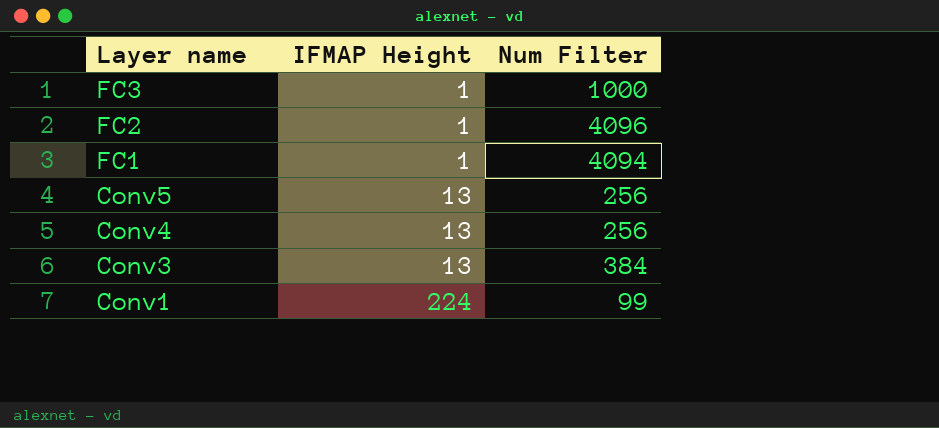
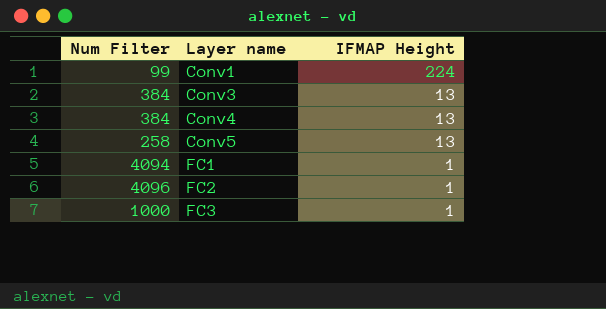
row order: Layer name descending -> Layer name ascending
column Num Filter | position: 3 -> 1
Conv4 | Num Filter: 256 -> 384
Conv5 | Num Filter: 256 -> 258

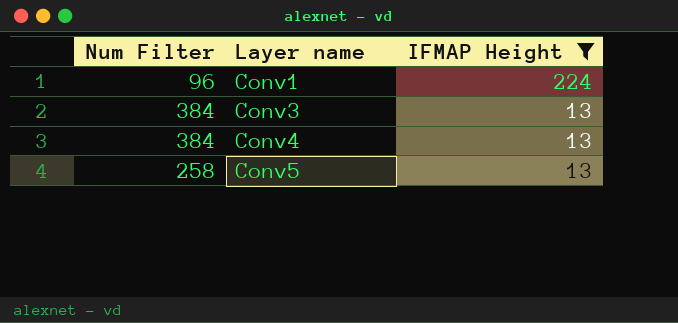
filter: none -> IFMAP Height != 1
Conv1 | Num Filter: 99 -> 96

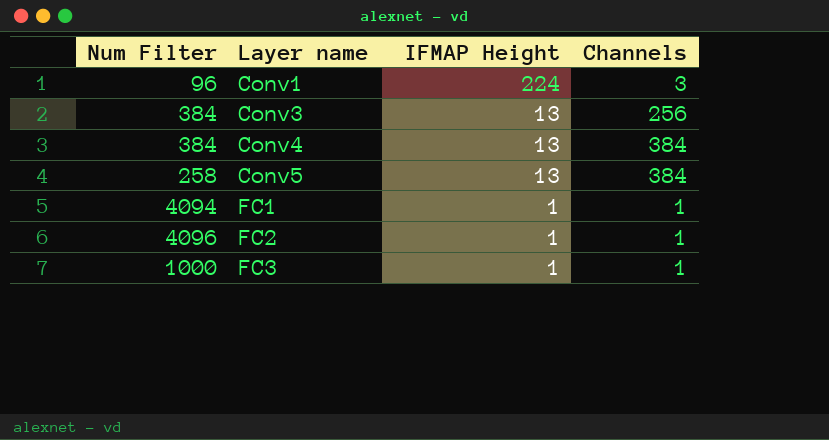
filter: IFMAP Height != 1 -> none
column Channels | position: none -> 4

